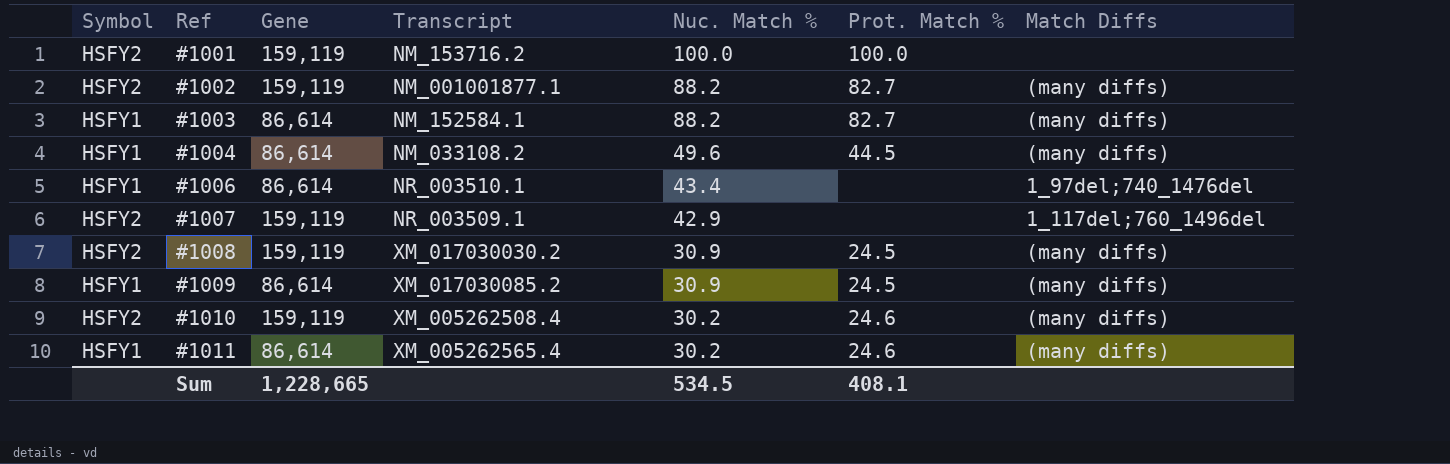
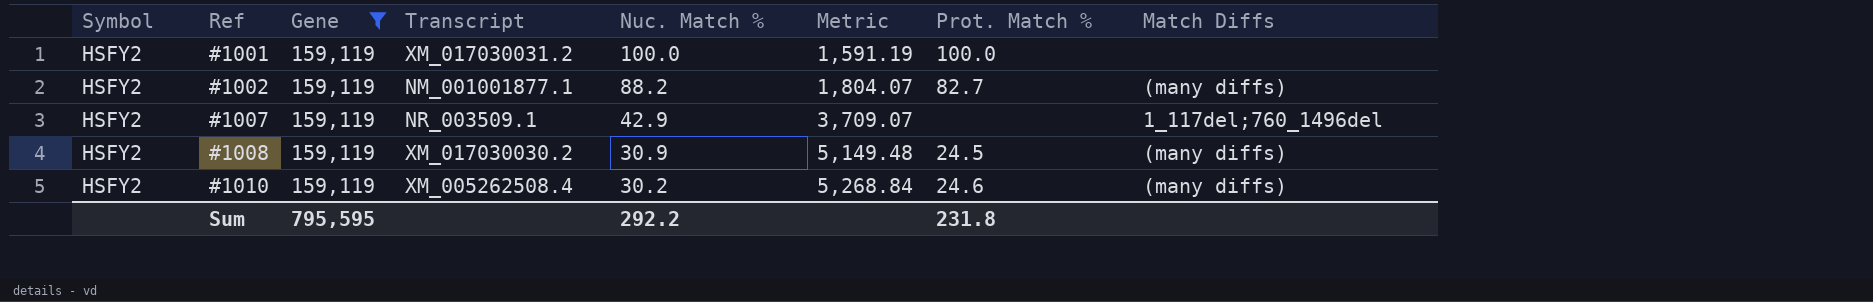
filter: none -> Gene = 159,119
column Metric | formula: none -> [Gene] / [Nuc. Match %]
#1001 | Transcript: NM_153716.2 -> XM_017030031.2
Sum | Gene: 1,228,665 -> 795,595
Sum | Nuc. Match %: 534.5 -> 292.2
Sum | Prot. Match %: 408.1 -> 231.8

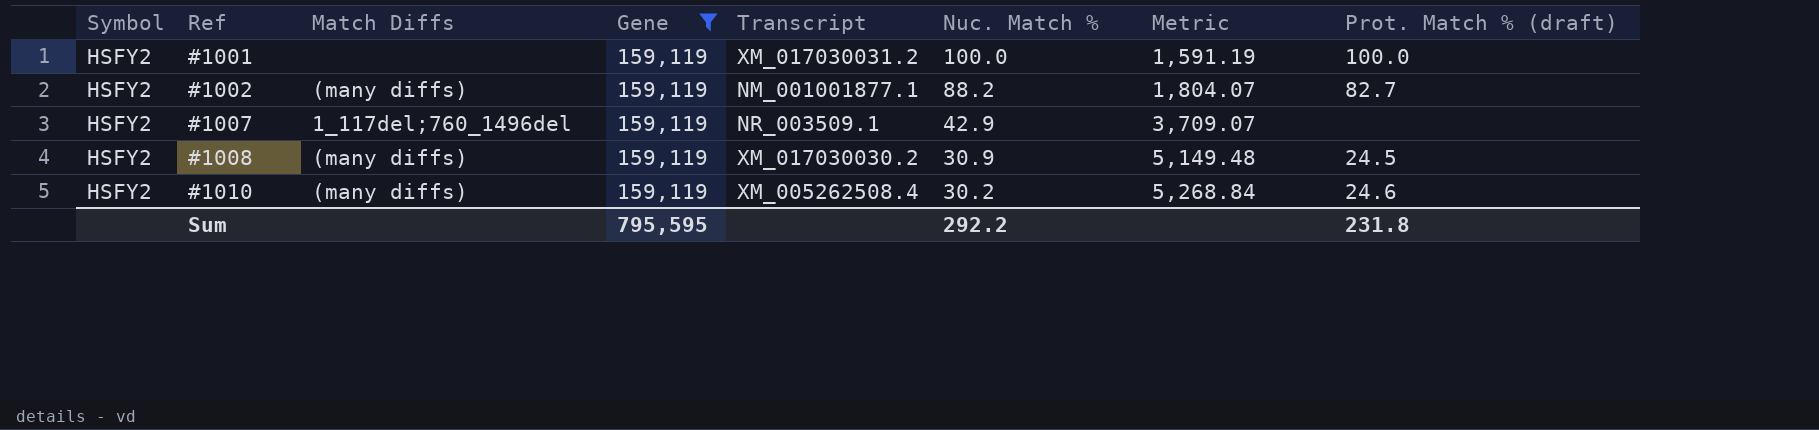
column Match Diffs | position: 8 -> 3
column name: Prot. Match % -> Prot. Match % (draft)

